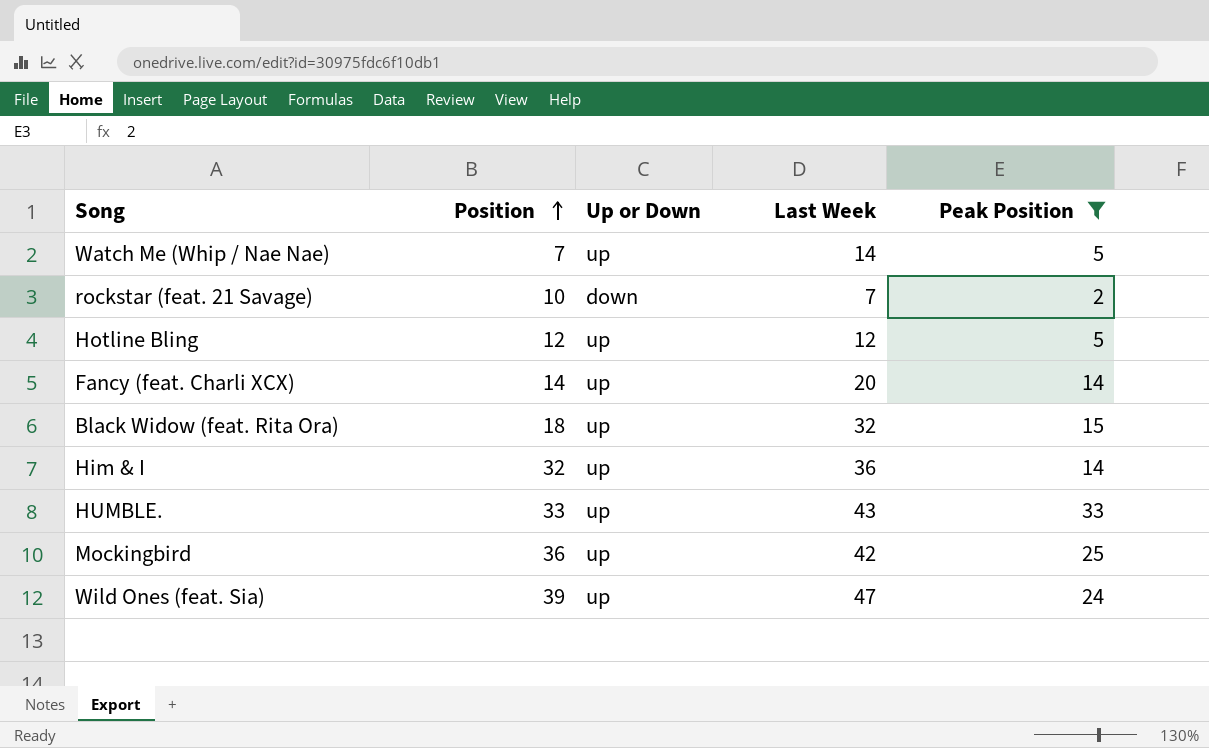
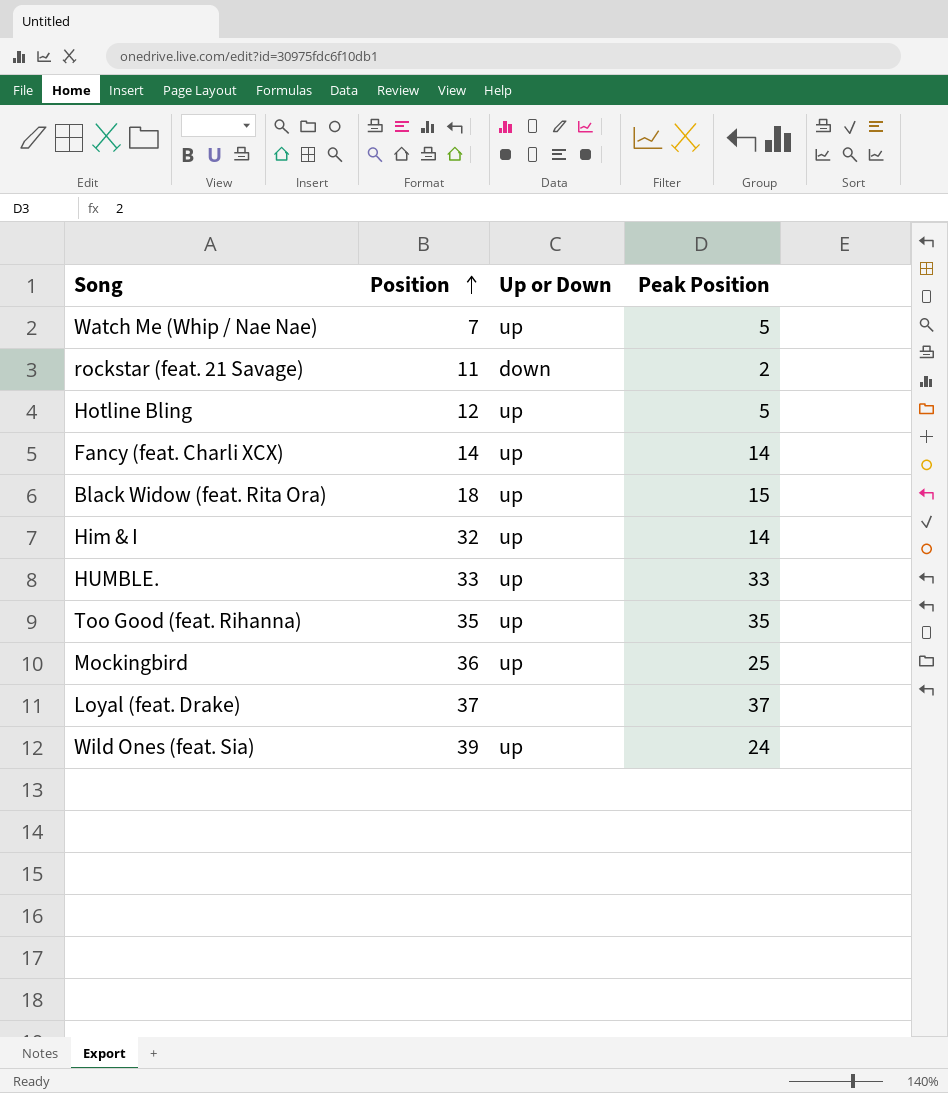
filter: Peak Position <= 33 -> none
column Last Week | position: 4 -> none
rockstar (feat. 21 Savage) | Position: 10 -> 11

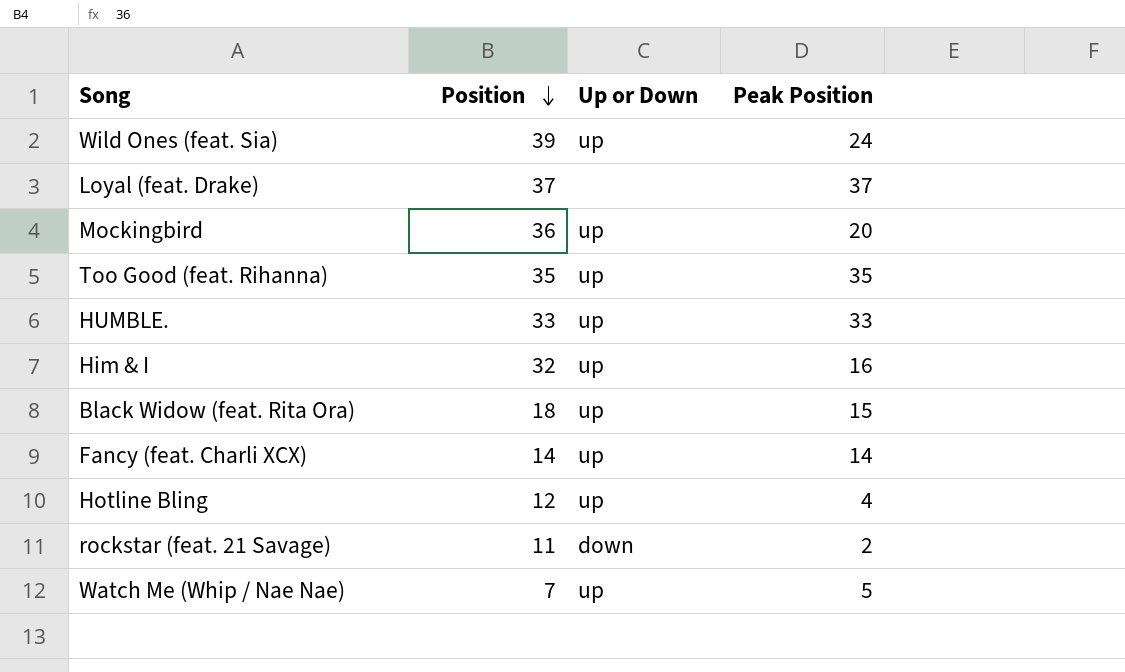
row order: Position ascending -> Position descending
Mockingbird | Peak Position: 25 -> 20
Him & I | Peak Position: 14 -> 16
Hotline Bling | Peak Position: 5 -> 4

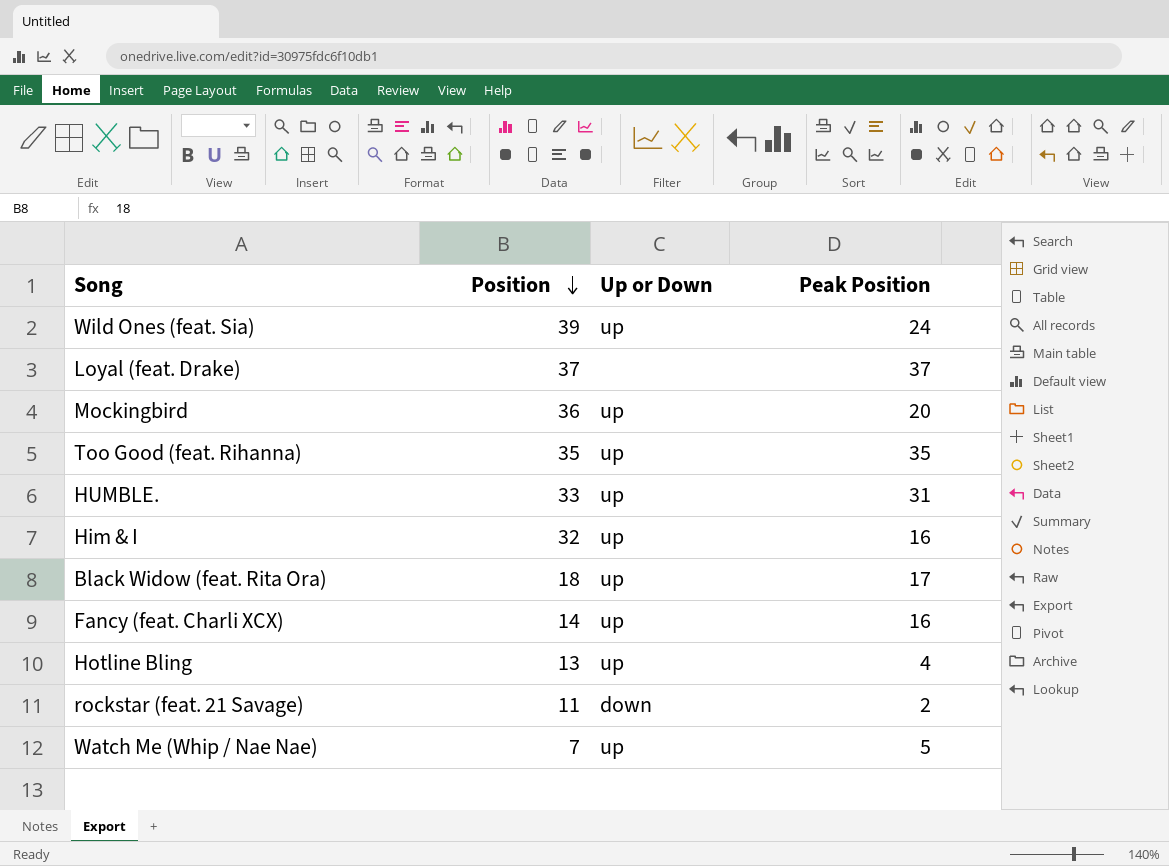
HUMBLE. | Peak Position: 33 -> 31
Black Widow (feat. Rita Ora) | Peak Position: 15 -> 17
Fancy (feat. Charli XCX) | Peak Position: 14 -> 16
Hotline Bling | Position: 12 -> 13

